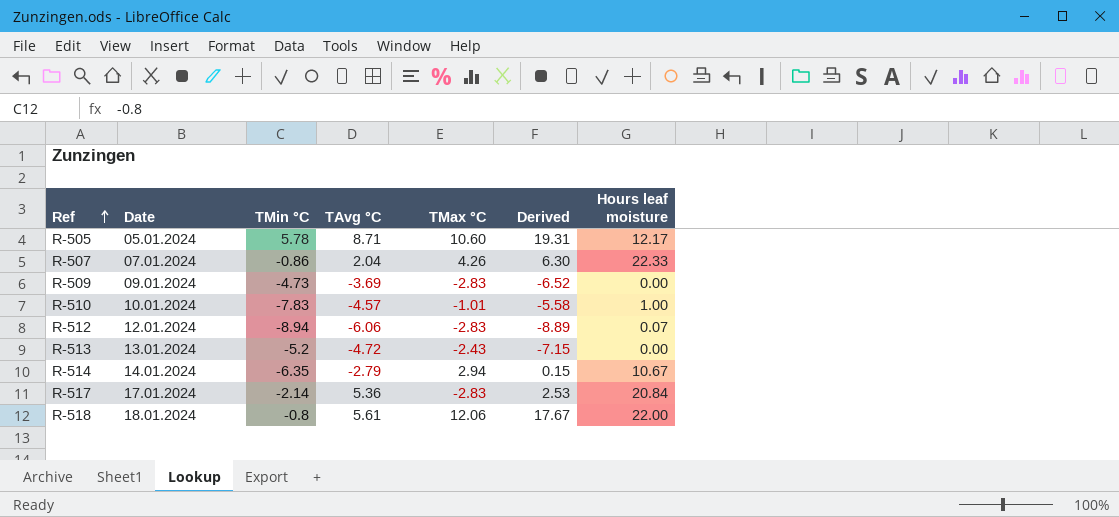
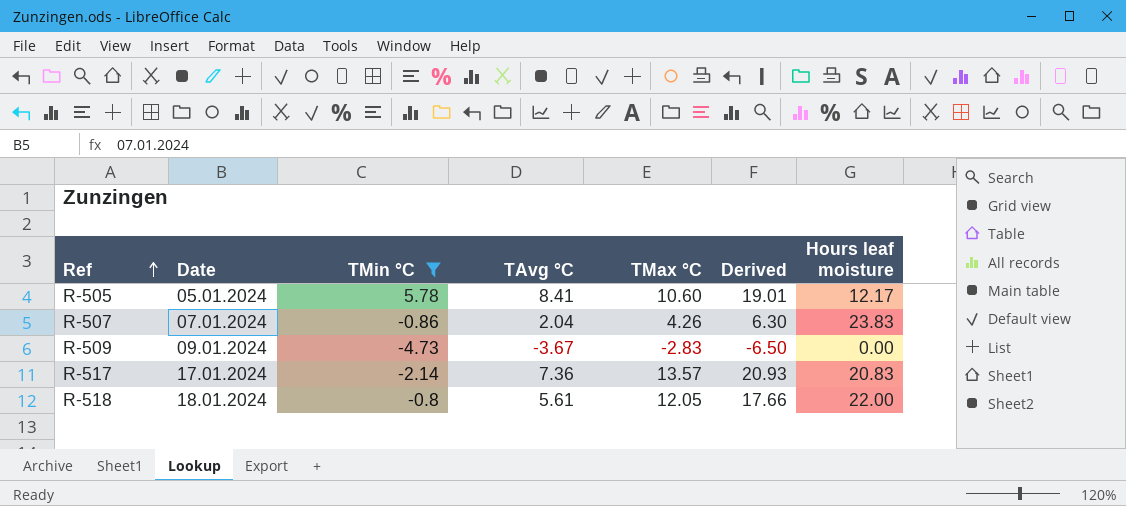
filter: none -> TMin °C >= -4.73
R-505 | TAvg °C: 8.71 -> 8.41
R-505 | Derived: 19.31 -> 19.01
R-507 | Hours leaf moisture: 22.33 -> 23.83
R-509 | TAvg °C: -3.69 -> -3.67
R-509 | Derived: -6.52 -> -6.50
R-517 | TAvg °C: 5.36 -> 7.36
R-517 | TMax °C: -2.83 -> 13.57
R-517 | Derived: 2.53 -> 20.93
R-517 | Hours leaf moisture: 20.84 -> 20.83
R-518 | TMax °C: 12.06 -> 12.05
R-518 | Derived: 17.67 -> 17.66

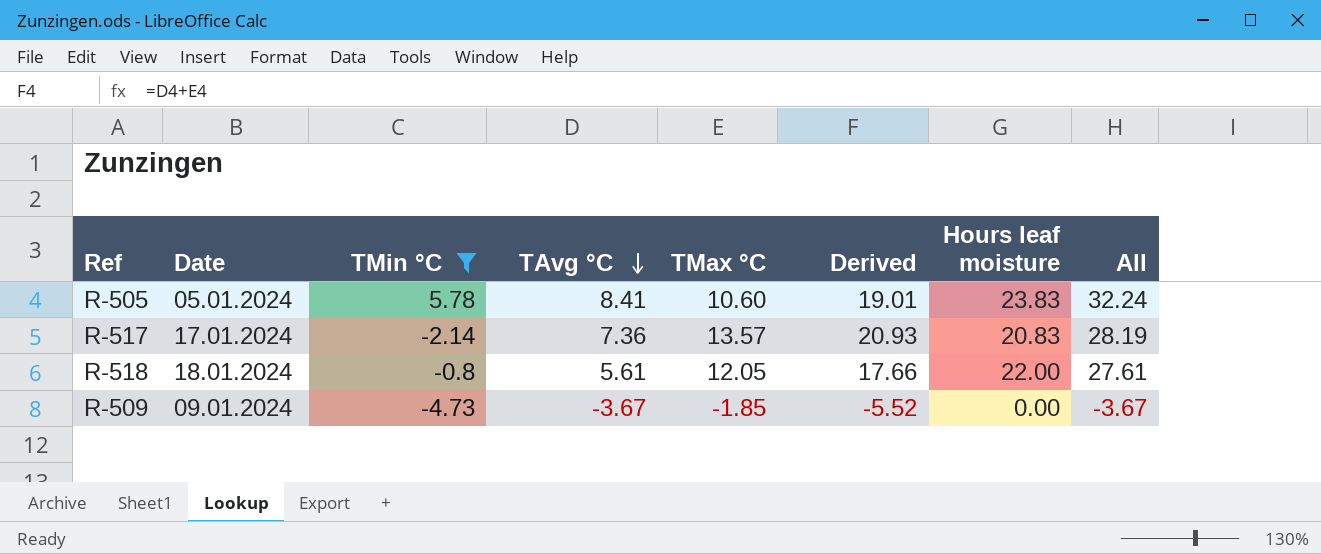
row order: Ref ascending -> TAvg °C descending
column All | formula: none -> [TAvg °C] + [Hours leaf moisture]
row R-507: 07.01.2024 | -0.86 | 2.04 | 4.26 | 6.30 | 23.83 -> none
R-505 | Hours leaf moisture: 12.17 -> 23.83
R-509 | TMax °C: -2.83 -> -1.85
R-509 | Derived: -6.50 -> -5.52

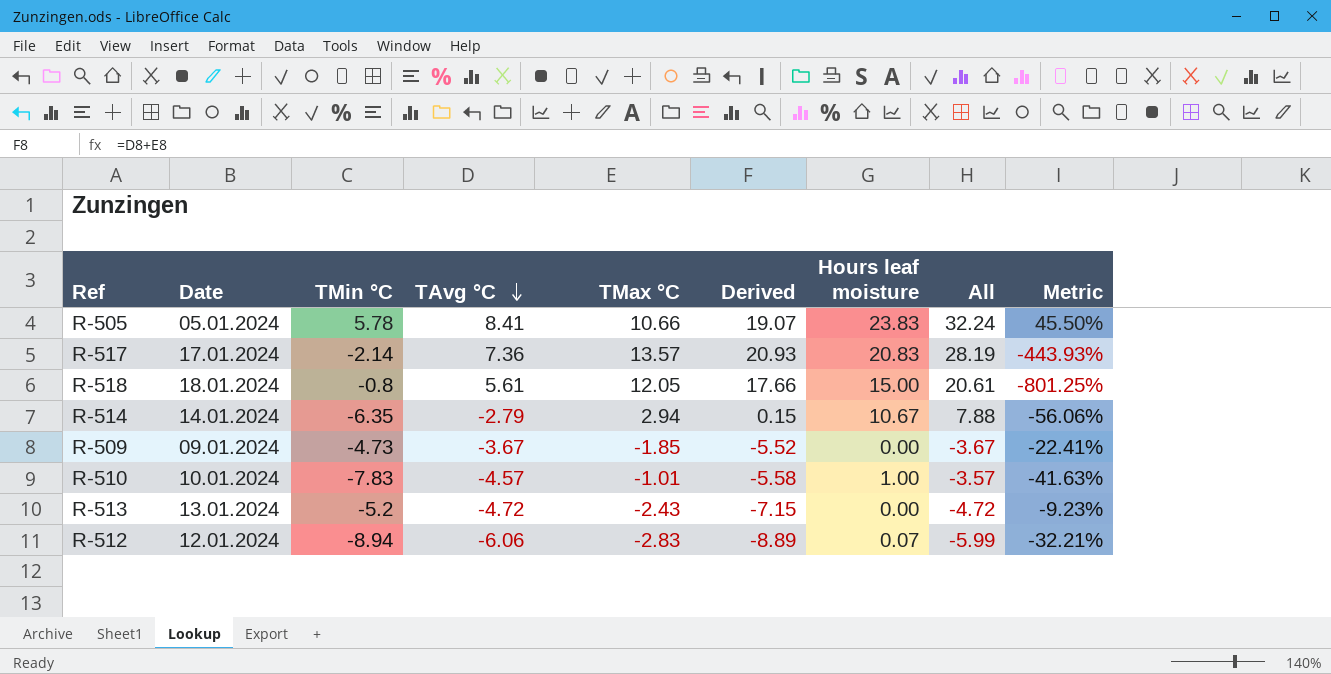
filter: TMin °C >= -4.73 -> none
column Metric | formula: none -> ([TAvg °C] - [TMin °C]) / [TMin °C]
R-505 | TMax °C: 10.60 -> 10.66
R-505 | Derived: 19.01 -> 19.07
R-518 | Hours leaf moisture: 22.00 -> 15.00
R-518 | All: 27.61 -> 20.61

